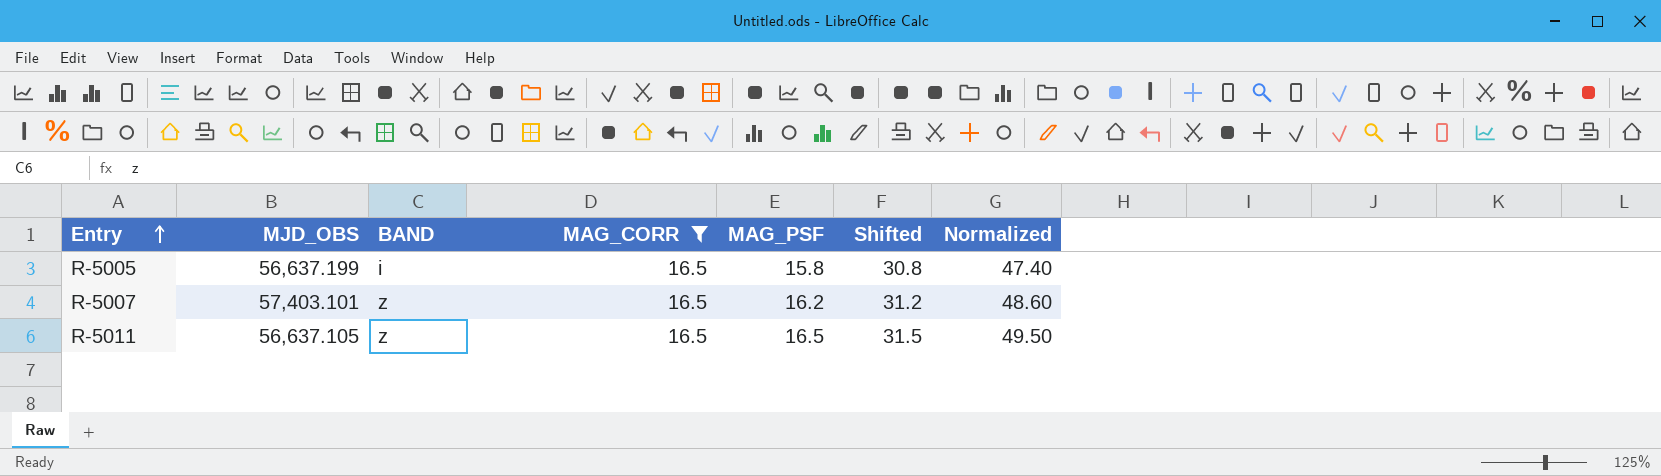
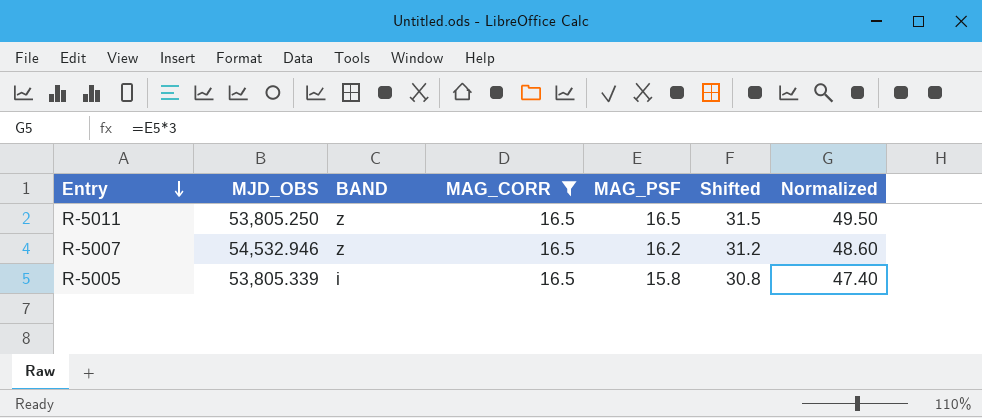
row order: Entry ascending -> Entry descending
R-5011 | MJD_OBS: 56,637.105 -> 53,805.250
R-5007 | MJD_OBS: 57,403.101 -> 54,532.946
R-5005 | MJD_OBS: 56,637.199 -> 53,805.339

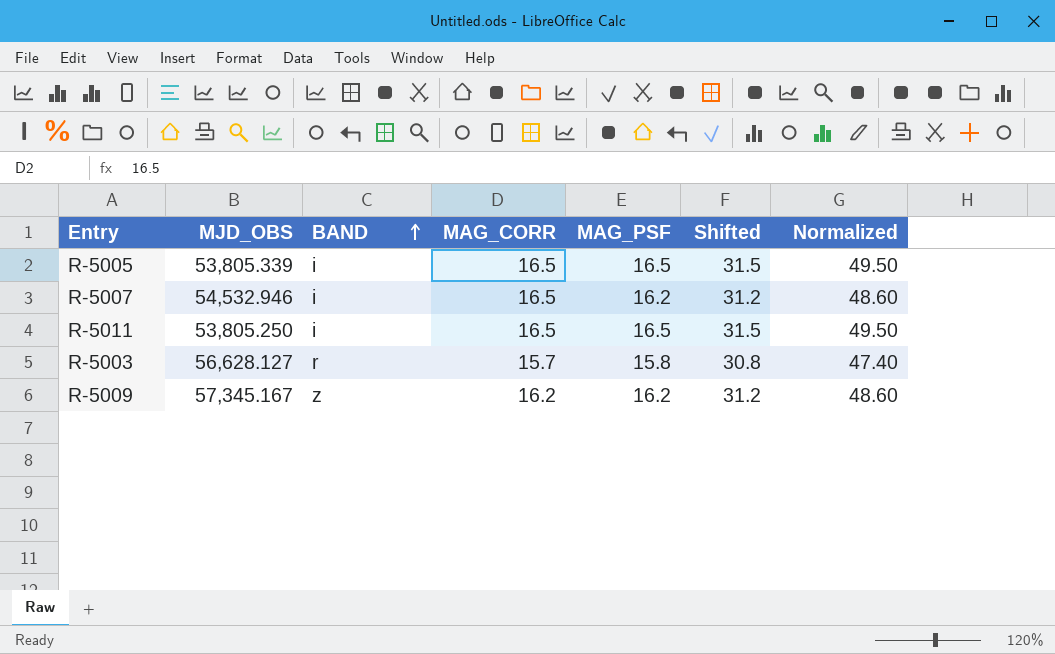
filter: MAG_CORR = 16.5 -> none
row order: Entry descending -> BAND ascending
R-5005 | MAG_PSF: 15.8 -> 16.5
R-5005 | Shifted: 30.8 -> 31.5
R-5005 | Normalized: 47.40 -> 49.50
R-5007 | BAND: z -> i
R-5011 | BAND: z -> i

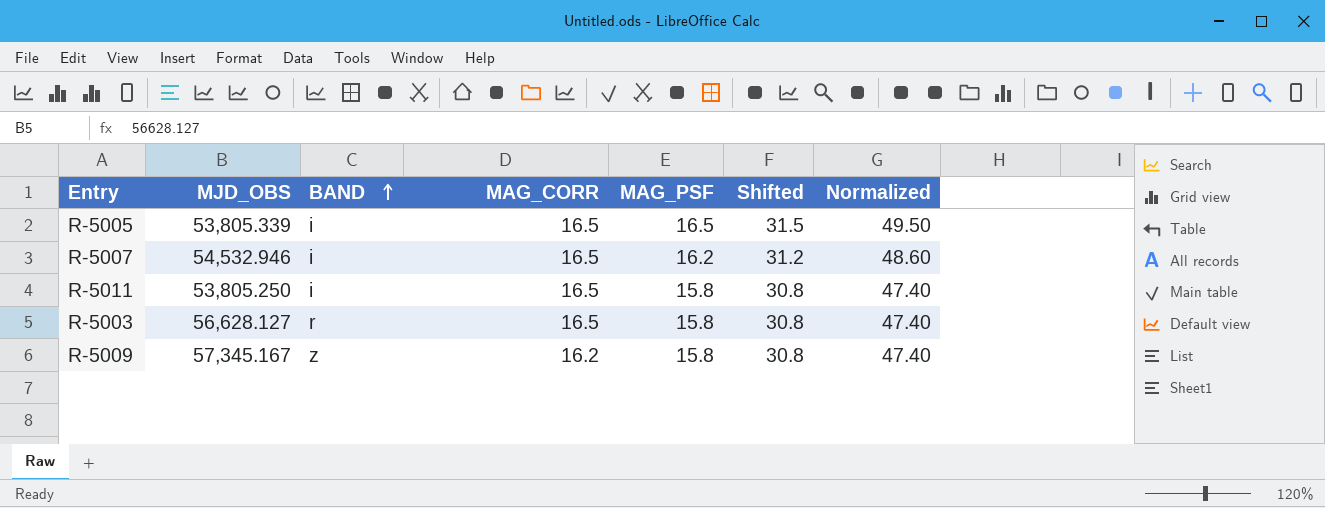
R-5011 | MAG_PSF: 16.5 -> 15.8
R-5011 | Shifted: 31.5 -> 30.8
R-5011 | Normalized: 49.50 -> 47.40
R-5003 | MAG_CORR: 15.7 -> 16.5
R-5009 | MAG_PSF: 16.2 -> 15.8
R-5009 | Shifted: 31.2 -> 30.8
R-5009 | Normalized: 48.60 -> 47.40

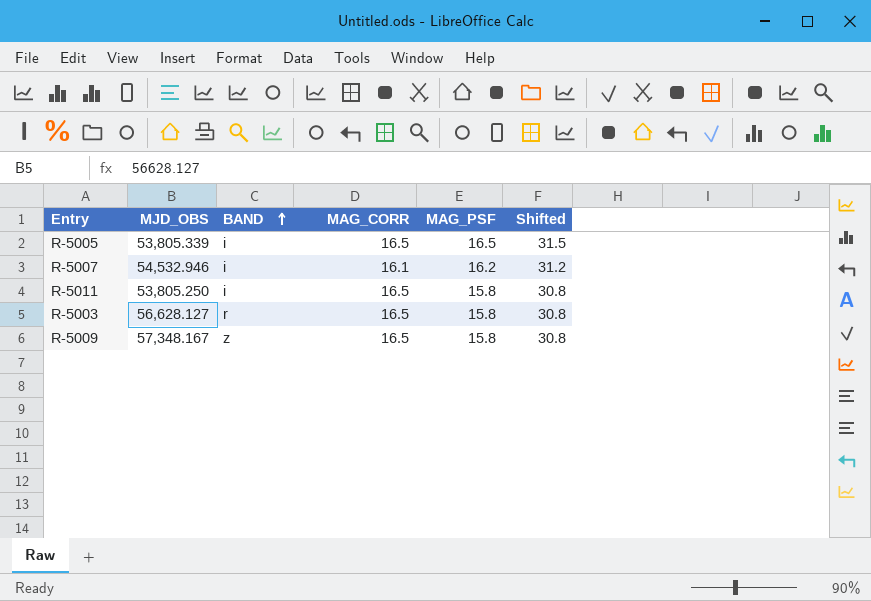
column Normalized | formula: [MAG_PSF] * 3 -> none
R-5007 | MAG_CORR: 16.5 -> 16.1
R-5009 | MJD_OBS: 57,345.167 -> 57,348.167
R-5009 | MAG_CORR: 16.2 -> 16.5

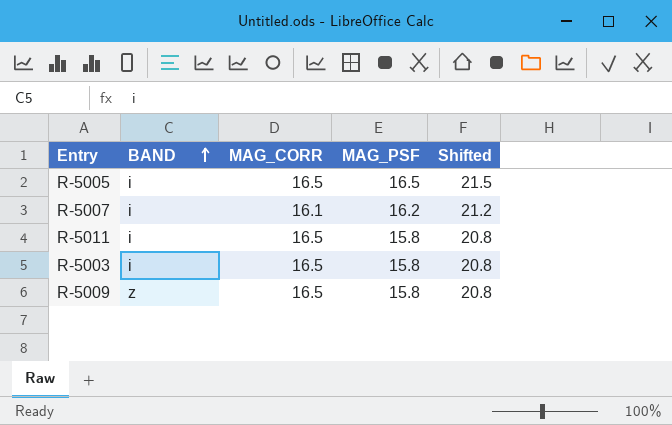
column MJD_OBS | position: 2 -> none
column Shifted | formula: [MAG_PSF] + 15 -> [MAG_PSF] + 5
R-5003 | BAND: r -> i

